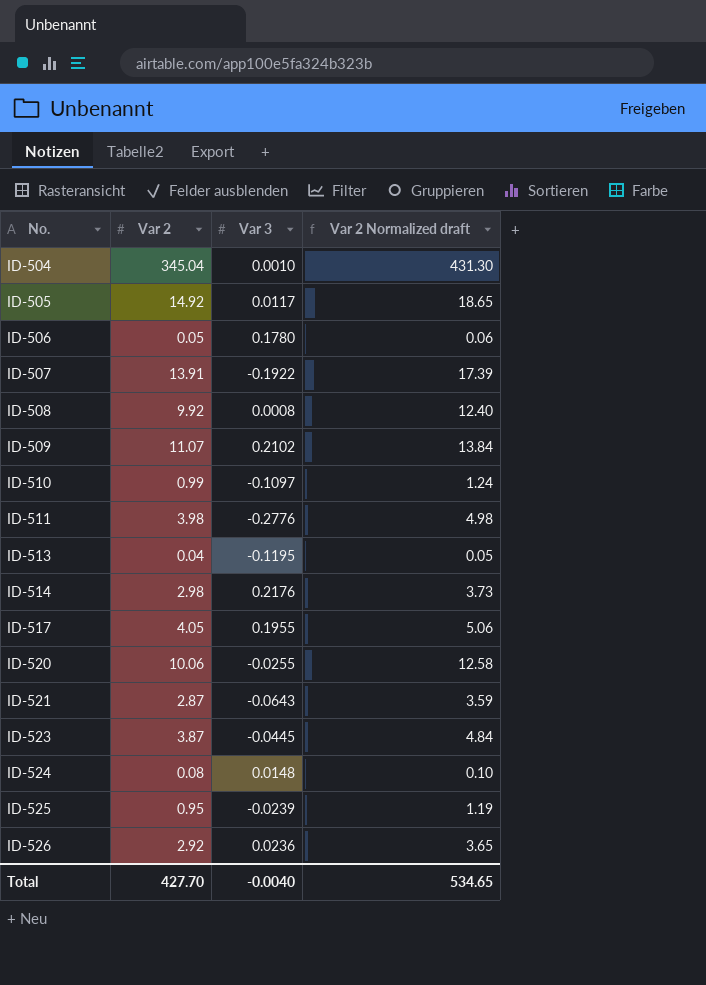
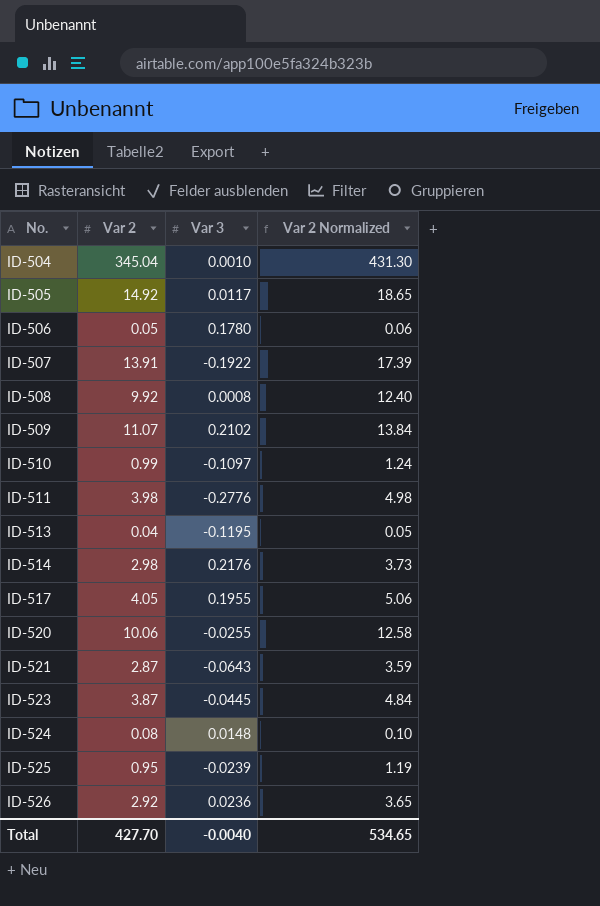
column name: Var 2 Normalized draft -> Var 2 Normalized

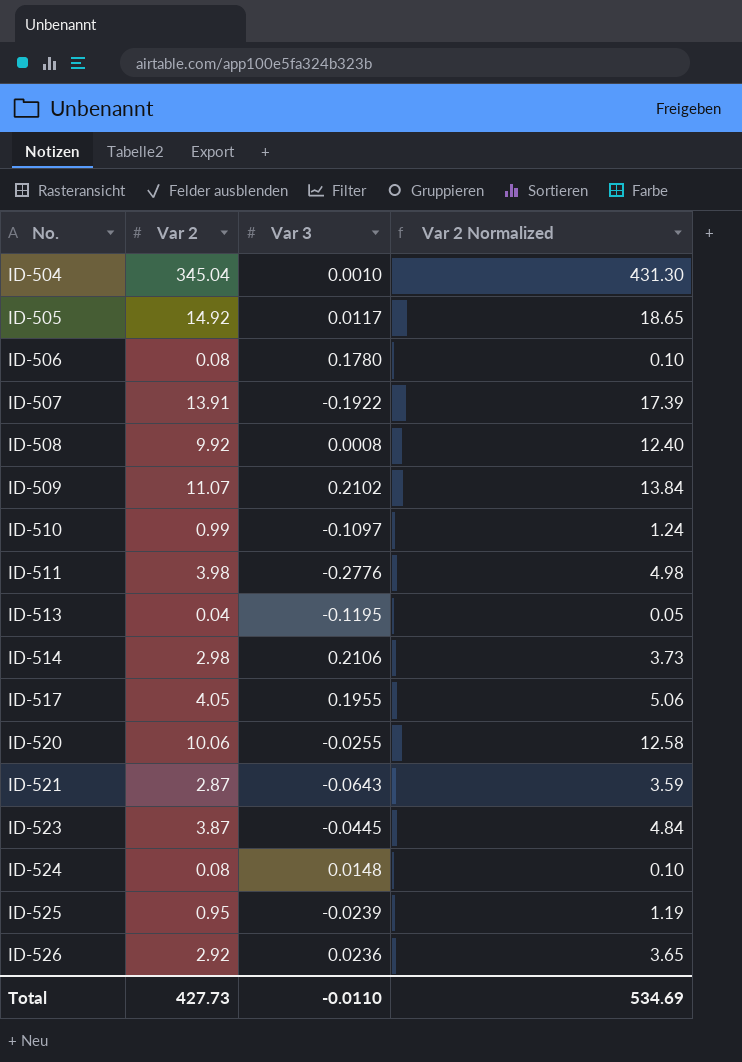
ID-506 | Var 2: 0.05 -> 0.08
ID-506 | Var 2 Normalized: 0.06 -> 0.10
ID-514 | Var 3: 0.2176 -> 0.2106
Total | Var 2: 427.70 -> 427.73
Total | Var 3: -0.0040 -> -0.0110
Total | Var 2 Normalized: 534.65 -> 534.69

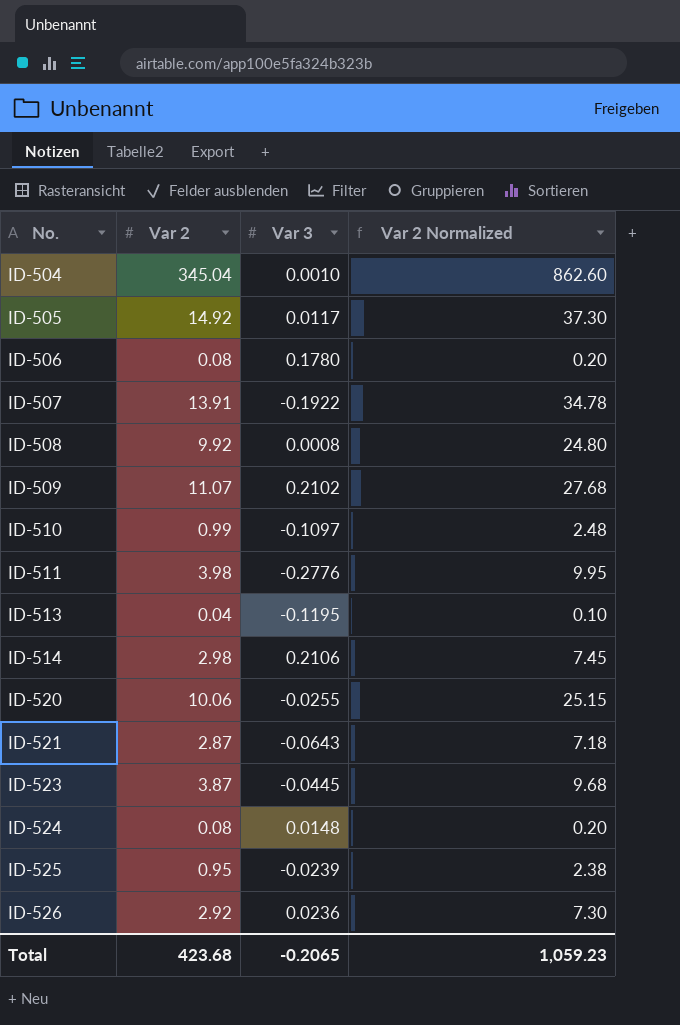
column Var 2 Normalized | formula: [Var 2] * 1.25 -> [Var 2] * 2.5
row ID-517: 4.05 | 0.1955 | 5.06 -> none
Total | Var 2: 427.73 -> 423.68
Total | Var 3: -0.0110 -> -0.2065
Total | Var 2 Normalized: 534.69 -> 1,059.23

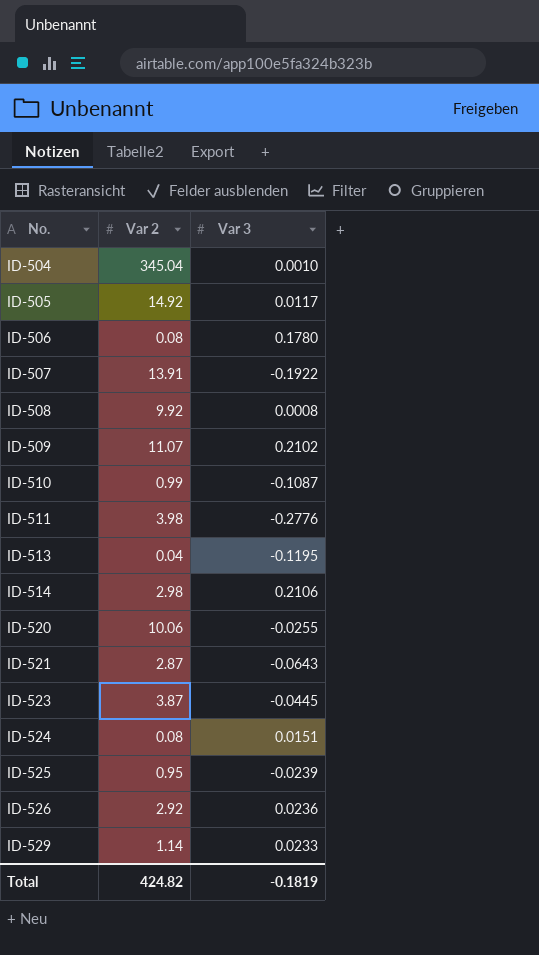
column Var 2 Normalized | formula: [Var 2] * 2.5 -> none
ID-510 | Var 3: -0.1097 -> -0.1087
ID-524 | Var 3: 0.0148 -> 0.0151
row ID-529: none -> 1.14 | 0.0233
Total | Var 2: 423.68 -> 424.82
Total | Var 3: -0.2065 -> -0.1819

